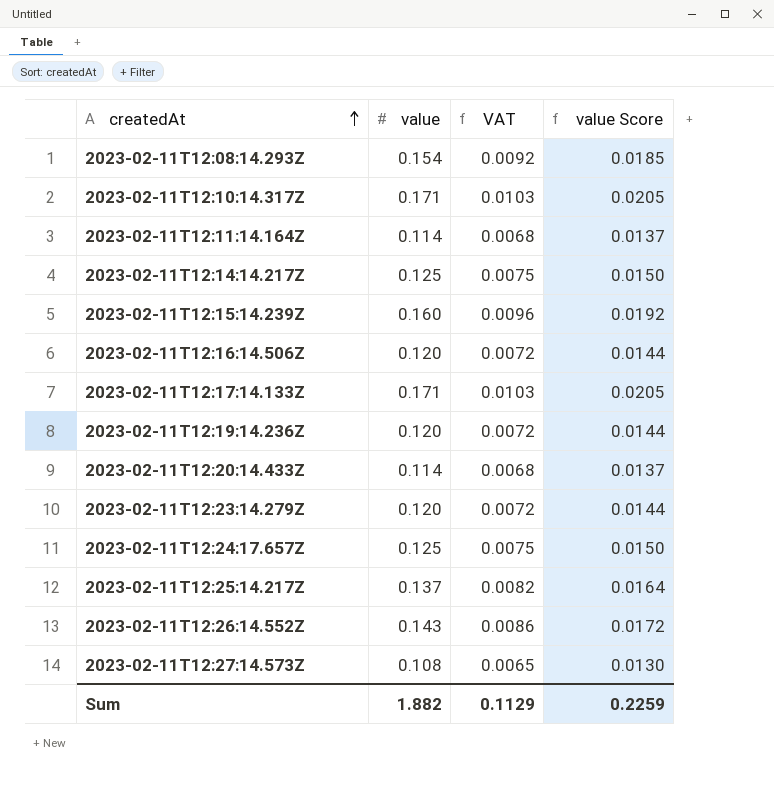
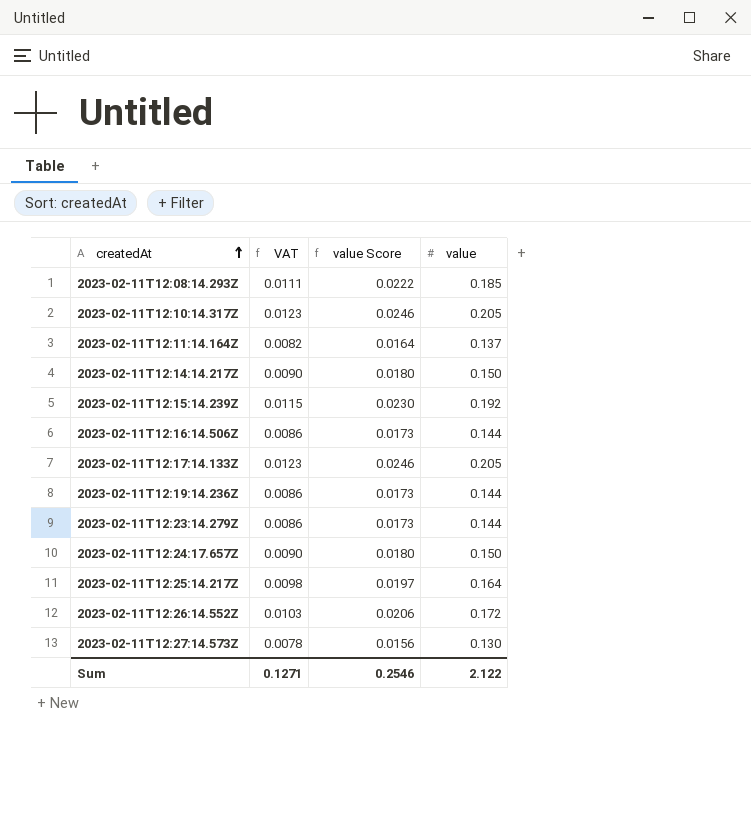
column value | position: 2 -> 4
row 2023-02-11T12:20:14.433Z: 0.114 | 0.0068 | 0.0137 -> none
2023-02-11T12:08:14.293Z | VAT: 0.0092 -> 0.0111
2023-02-11T12:08:14.293Z | value Score: 0.0185 -> 0.0222
2023-02-11T12:08:14.293Z | value: 0.154 -> 0.185
2023-02-11T12:10:14.317Z | VAT: 0.0103 -> 0.0123
2023-02-11T12:10:14.317Z | value Score: 0.0205 -> 0.0246
2023-02-11T12:10:14.317Z | value: 0.171 -> 0.205
2023-02-11T12:11:14.164Z | VAT: 0.0068 -> 0.0082
2023-02-11T12:11:14.164Z | value Score: 0.0137 -> 0.0164
2023-02-11T12:11:14.164Z | value: 0.114 -> 0.137
2023-02-11T12:14:14.217Z | VAT: 0.0075 -> 0.0090
2023-02-11T12:14:14.217Z | value Score: 0.0150 -> 0.0180
2023-02-11T12:14:14.217Z | value: 0.125 -> 0.150
2023-02-11T12:15:14.239Z | VAT: 0.0096 -> 0.0115
2023-02-11T12:15:14.239Z | value Score: 0.0192 -> 0.0230
2023-02-11T12:15:14.239Z | value: 0.160 -> 0.192
2023-02-11T12:16:14.506Z | VAT: 0.0072 -> 0.0086
2023-02-11T12:16:14.506Z | value Score: 0.0144 -> 0.0173
2023-02-11T12:16:14.506Z | value: 0.120 -> 0.144
2023-02-11T12:17:14.133Z | VAT: 0.0103 -> 0.0123
2023-02-11T12:17:14.133Z | value Score: 0.0205 -> 0.0246
2023-02-11T12:17:14.133Z | value: 0.171 -> 0.205
2023-02-11T12:19:14.236Z | VAT: 0.0072 -> 0.0086
2023-02-11T12:19:14.236Z | value Score: 0.0144 -> 0.0173
2023-02-11T12:19:14.236Z | value: 0.120 -> 0.144
2023-02-11T12:23:14.279Z | VAT: 0.0072 -> 0.0086
2023-02-11T12:23:14.279Z | value Score: 0.0144 -> 0.0173
2023-02-11T12:23:14.279Z | value: 0.120 -> 0.144
2023-02-11T12:24:17.657Z | VAT: 0.0075 -> 0.0090
2023-02-11T12:24:17.657Z | value Score: 0.0150 -> 0.0180
2023-02-11T12:24:17.657Z | value: 0.125 -> 0.150
2023-02-11T12:25:14.217Z | VAT: 0.0082 -> 0.0098
2023-02-11T12:25:14.217Z | value Score: 0.0164 -> 0.0197
2023-02-11T12:25:14.217Z | value: 0.137 -> 0.164
2023-02-11T12:26:14.552Z | VAT: 0.0086 -> 0.0103
2023-02-11T12:26:14.552Z | value Score: 0.0172 -> 0.0206
2023-02-11T12:26:14.552Z | value: 0.143 -> 0.172
2023-02-11T12:27:14.573Z | VAT: 0.0065 -> 0.0078
2023-02-11T12:27:14.573Z | value Score: 0.0130 -> 0.0156
2023-02-11T12:27:14.573Z | value: 0.108 -> 0.130
Sum | VAT: 0.1129 -> 0.1271
Sum | value Score: 0.2259 -> 0.2546
Sum | value: 1.882 -> 2.122

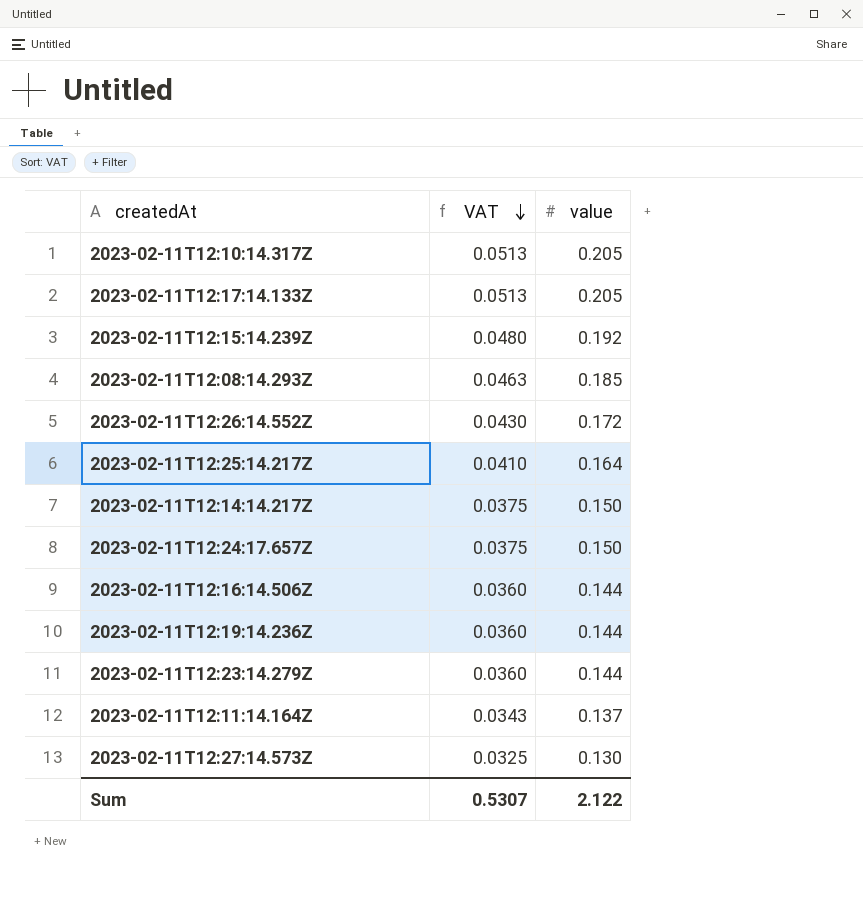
row order: createdAt ascending -> VAT descending
column value Score | formula: [value] * 0.12 -> none
column VAT | formula: [value] * 0.06 -> [value] * 0.25
Sum | VAT: 0.1271 -> 0.5307

